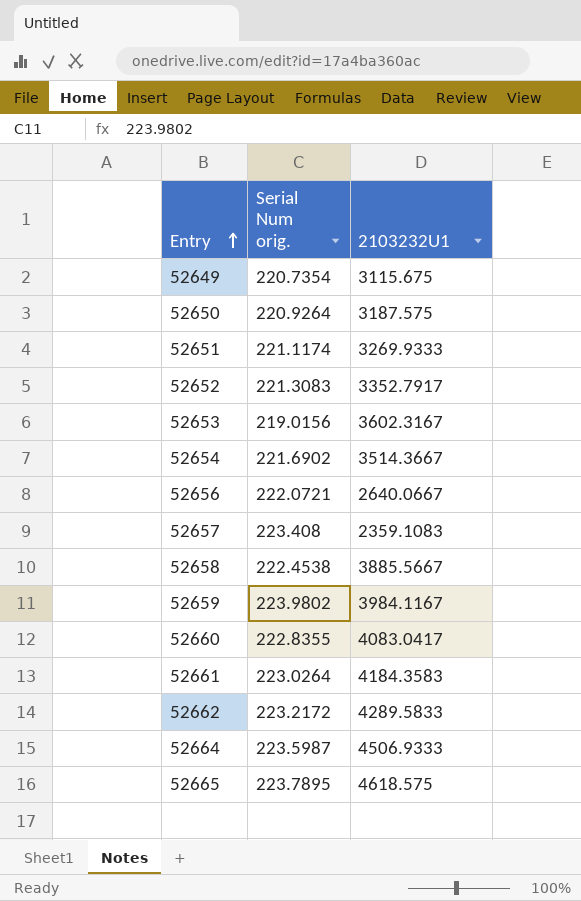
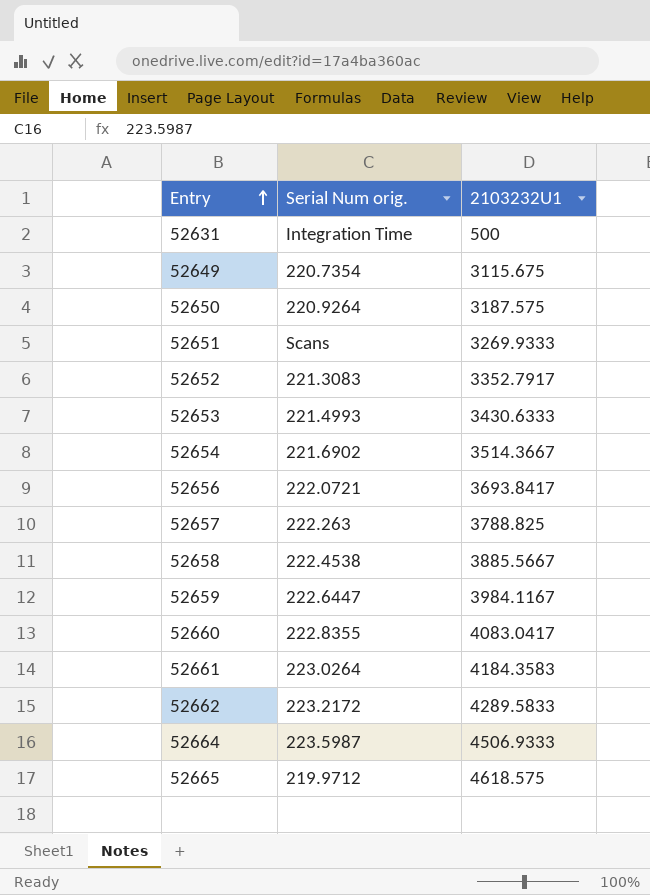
row 52631: none -> Integration Time | 500
52651 | Serial Num orig.: 221.1174 -> Scans
52653 | Serial Num orig.: 219.0156 -> 221.4993
52653 | 2103232U1: 3602.3167 -> 3430.6333
52656 | 2103232U1: 2640.0667 -> 3693.8417
52657 | Serial Num orig.: 223.408 -> 222.263
52657 | 2103232U1: 2359.1083 -> 3788.825
52659 | Serial Num orig.: 223.9802 -> 222.6447
52665 | Serial Num orig.: 223.7895 -> 219.9712

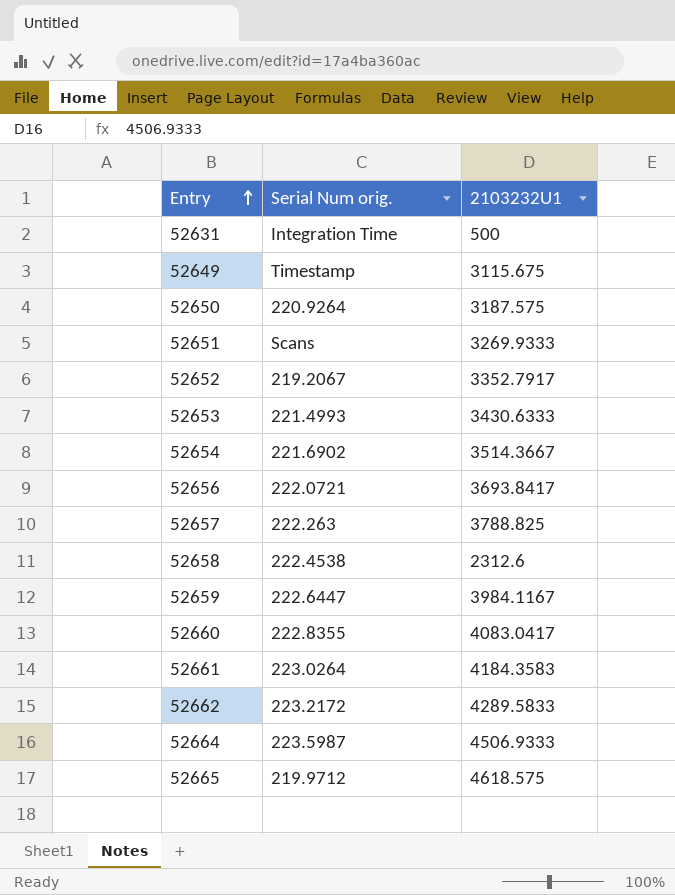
52649 | Serial Num orig.: 220.7354 -> Timestamp
52652 | Serial Num orig.: 221.3083 -> 219.2067
52658 | 2103232U1: 3885.5667 -> 2312.6

